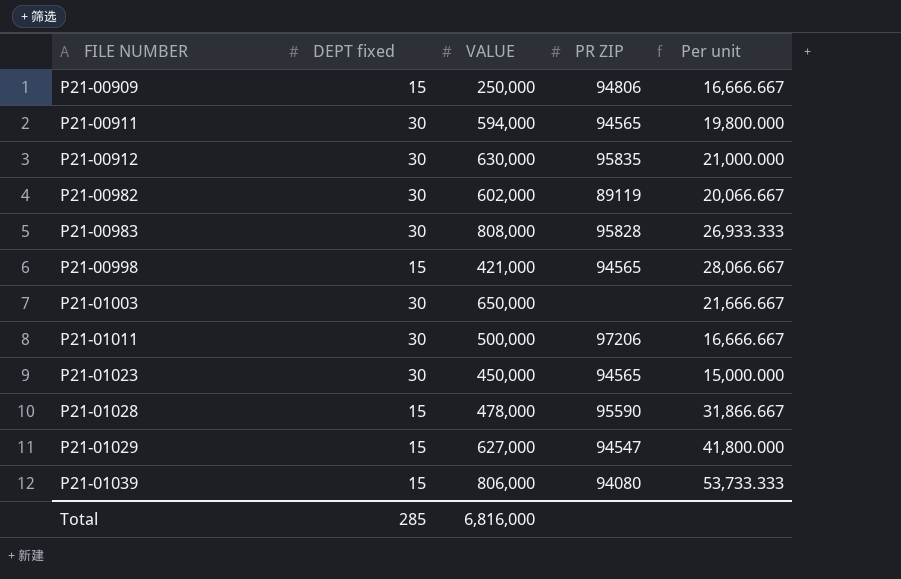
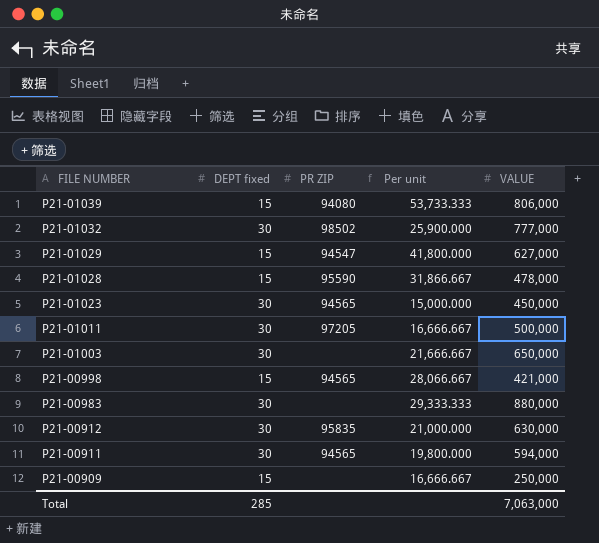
row order: FILE NUMBER ascending -> FILE NUMBER descending
column VALUE | position: 3 -> 5
row P21-00982: 30 | 602,000 | 89119 | 20,066.667 -> none
row P21-01032: none -> 30 | 98502 | 25,900.000 | 777,000
P21-01011 | PR ZIP: 97206 -> 97205
P21-00983 | PR ZIP: 95828 -> none
P21-00983 | Per unit: 26,933.333 -> 29,333.333
P21-00983 | VALUE: 808,000 -> 880,000
P21-00909 | PR ZIP: 94806 -> none
Total | VALUE: 6,816,000 -> 7,063,000

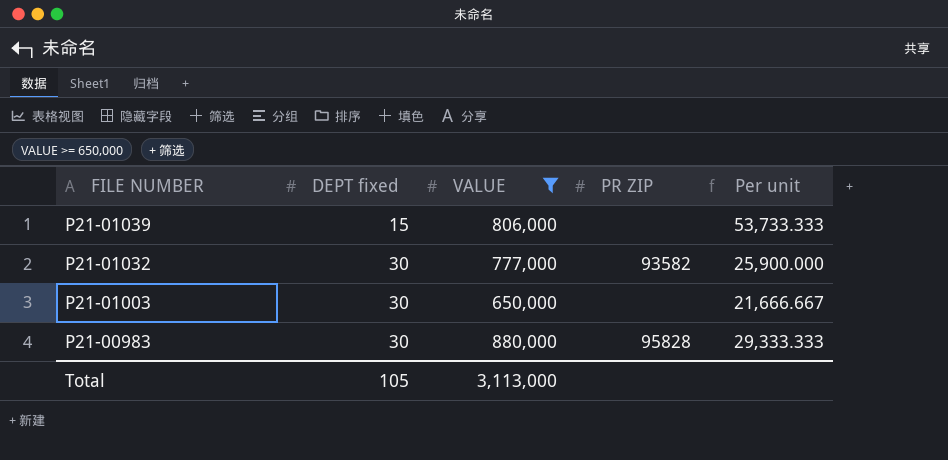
filter: none -> VALUE >= 650,000
column VALUE | position: 5 -> 3
P21-01039 | PR ZIP: 94080 -> none
P21-01032 | PR ZIP: 98502 -> 93582
P21-00983 | PR ZIP: none -> 95828
Total | DEPT fixed: 285 -> 105
Total | VALUE: 7,063,000 -> 3,113,000

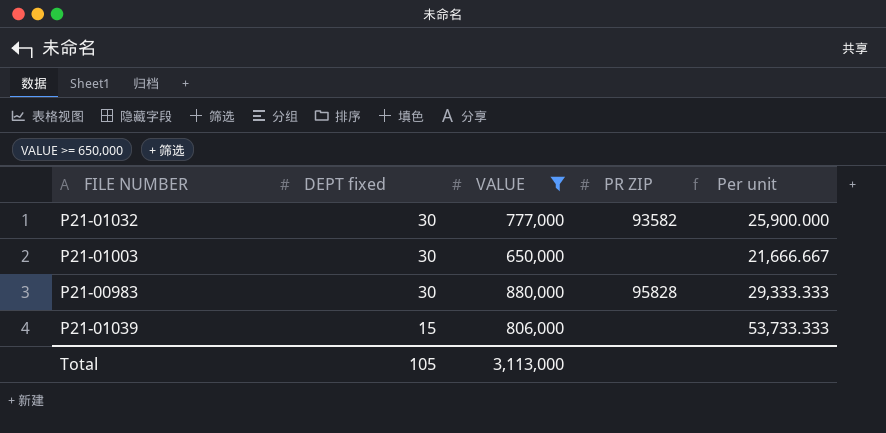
row order: FILE NUMBER descending -> DEPT fixed descending

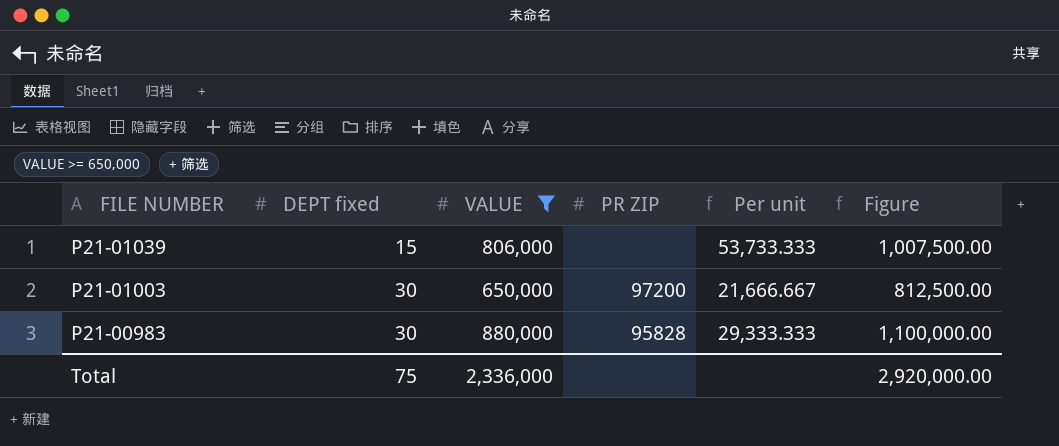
row order: DEPT fixed descending -> FILE NUMBER descending
column Figure | formula: none -> [VALUE] * 1.25
row P21-01032: 30 | 777,000 | 93582 | 25,900.000 -> none
P21-01003 | PR ZIP: none -> 97200
Total | DEPT fixed: 105 -> 75
Total | VALUE: 3,113,000 -> 2,336,000

